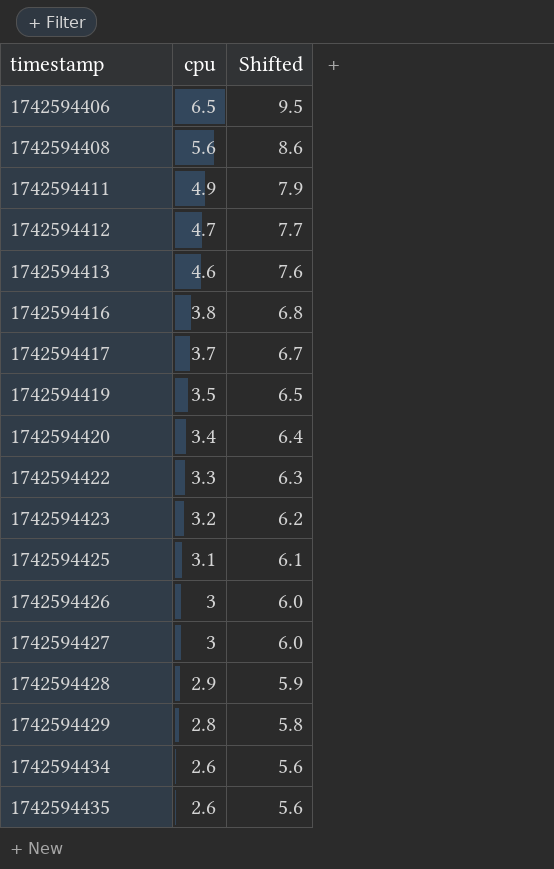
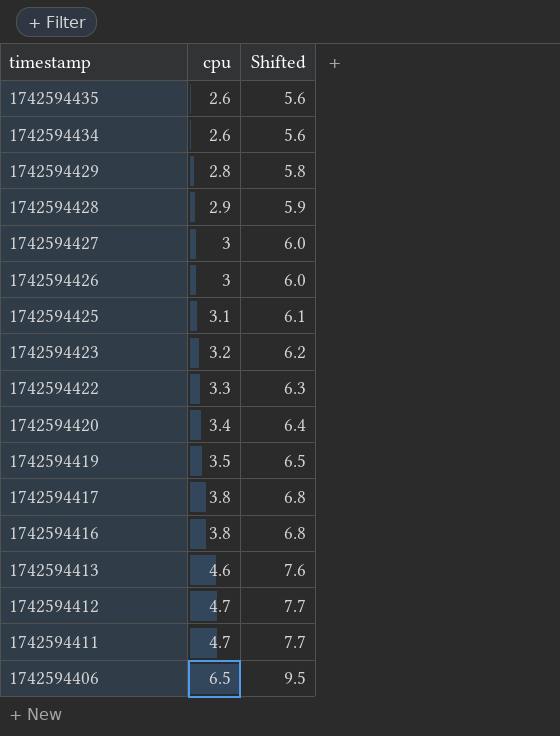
row order: timestamp ascending -> timestamp descending
row 1742594408: 5.6 | 8.6 -> none
1742594417 | cpu: 3.7 -> 3.8
1742594417 | Shifted: 6.7 -> 6.8
1742594411 | cpu: 4.9 -> 4.7
1742594411 | Shifted: 7.9 -> 7.7

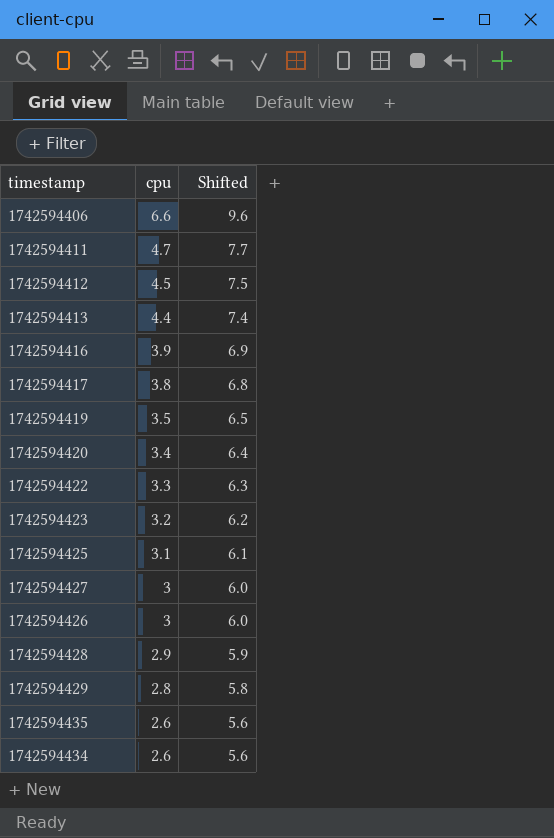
row order: timestamp descending -> cpu descending
1742594406 | cpu: 6.5 -> 6.6
1742594406 | Shifted: 9.5 -> 9.6
1742594412 | cpu: 4.7 -> 4.5
1742594412 | Shifted: 7.7 -> 7.5
1742594413 | cpu: 4.6 -> 4.4
1742594413 | Shifted: 7.6 -> 7.4
1742594416 | cpu: 3.8 -> 3.9
1742594416 | Shifted: 6.8 -> 6.9

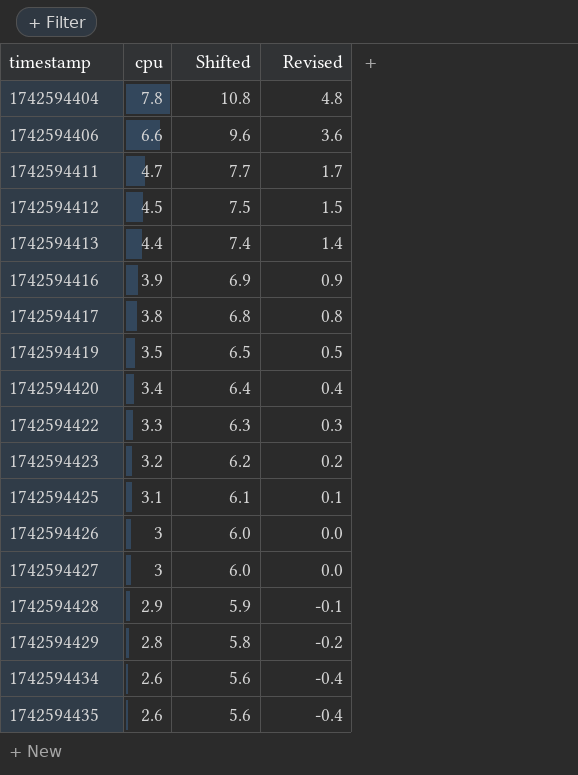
row order: cpu descending -> timestamp ascending
column Revised | formula: none -> [cpu] - 3
row 1742594404: none -> 7.8 | 10.8 | 4.8

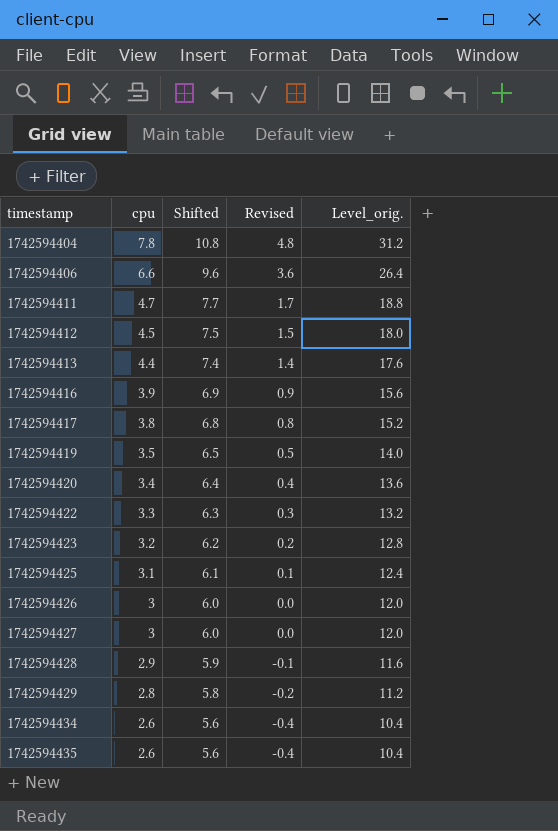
column Level_orig. | formula: none -> [cpu] * 4

